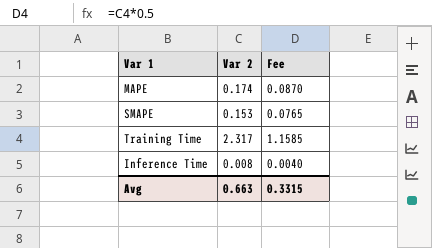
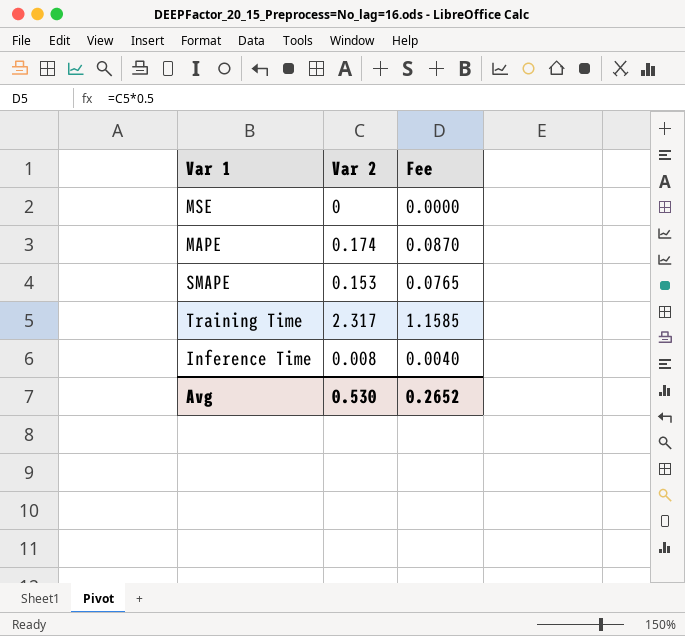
row MSE: none -> 0 | 0.0000
Avg | Var 2: 0.663 -> 0.530
Avg | Fee: 0.3315 -> 0.2652

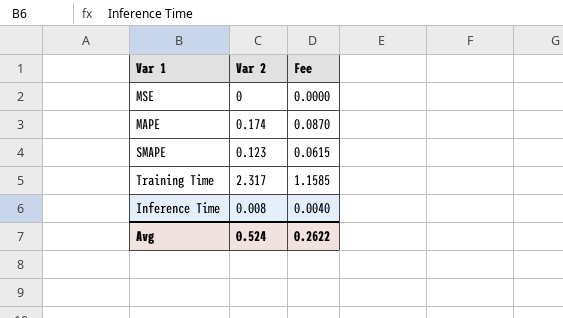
SMAPE | Var 2: 0.153 -> 0.123
SMAPE | Fee: 0.0765 -> 0.0615
Avg | Var 2: 0.530 -> 0.524
Avg | Fee: 0.2652 -> 0.2622

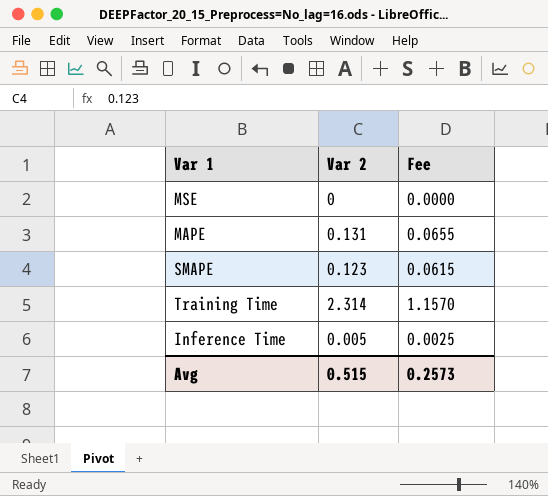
MAPE | Var 2: 0.174 -> 0.131
MAPE | Fee: 0.0870 -> 0.0655
Training Time | Var 2: 2.317 -> 2.314
Training Time | Fee: 1.1585 -> 1.1570
Inference Time | Var 2: 0.008 -> 0.005
Inference Time | Fee: 0.0040 -> 0.0025
Avg | Var 2: 0.524 -> 0.515
Avg | Fee: 0.2622 -> 0.2573

